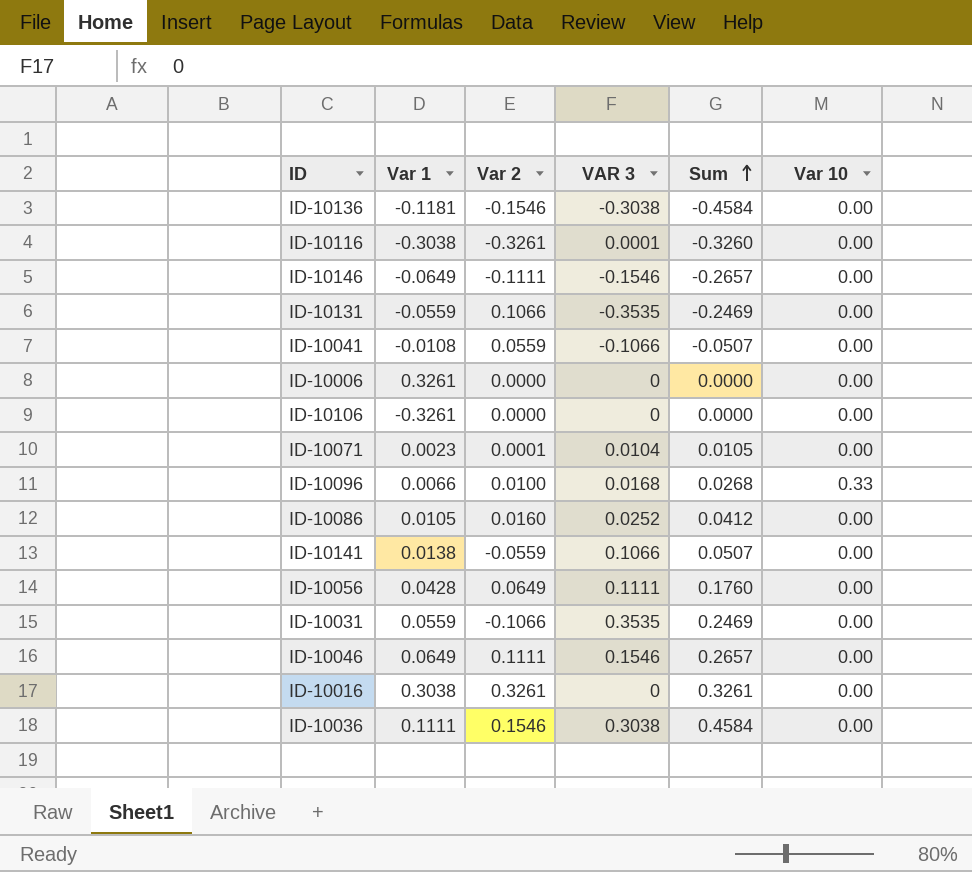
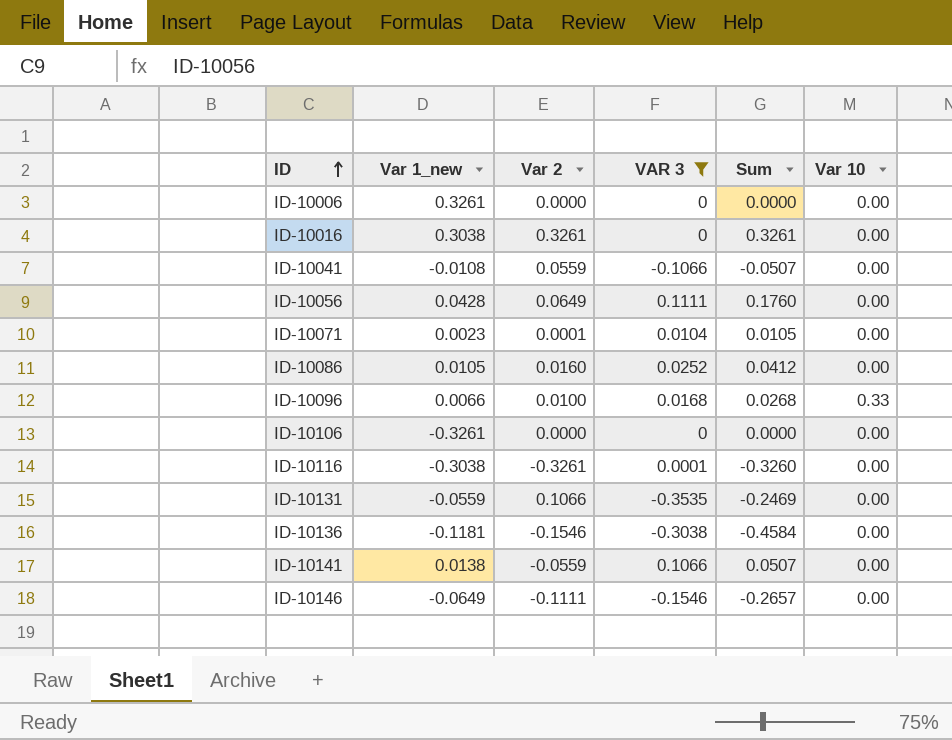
filter: none -> VAR 3 <= 0.1111
row order: Sum ascending -> ID ascending
column name: Var 1 -> Var 1_new

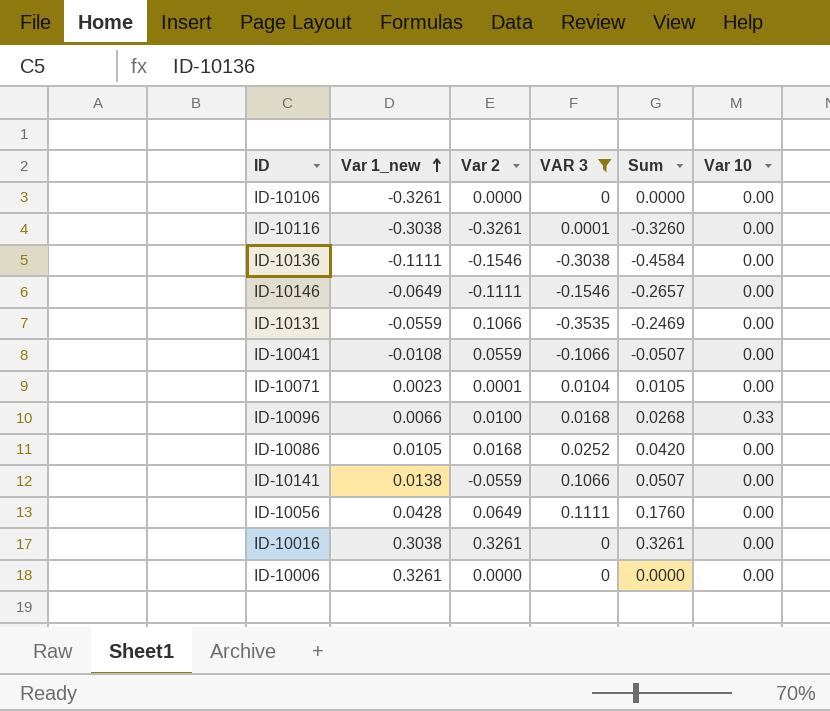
row order: ID ascending -> Var 1_new ascending
ID-10136 | Var 1_new: -0.1181 -> -0.1111
ID-10086 | Var 2: 0.0160 -> 0.0168
ID-10086 | Sum: 0.0412 -> 0.0420

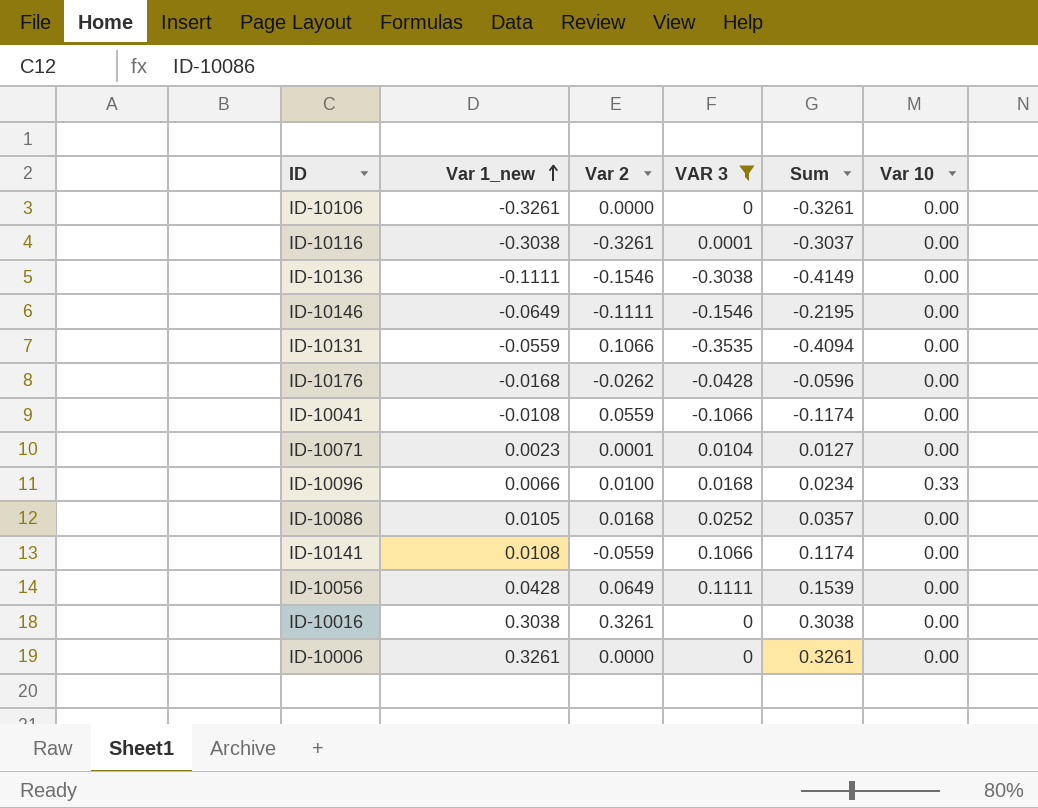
column Sum | formula: [Var 2] + [VAR 3] -> [Var 1_new] + [VAR 3]
row ID-10176: none -> -0.0168 | -0.0262 | -0.0428 | -0.0596 | 0.00
ID-10141 | Var 1_new: 0.0138 -> 0.0108

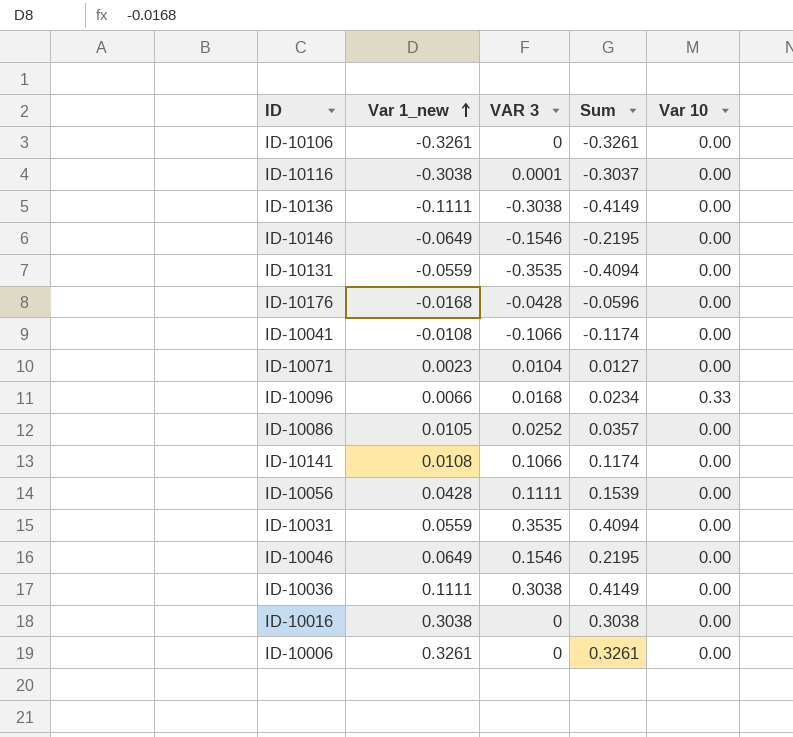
filter: VAR 3 <= 0.1111 -> none
column Var 2 | position: 3 -> none

